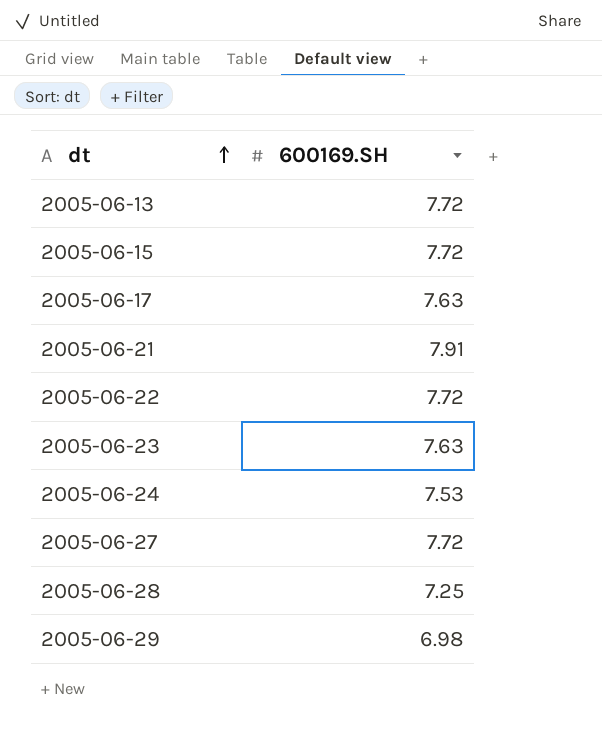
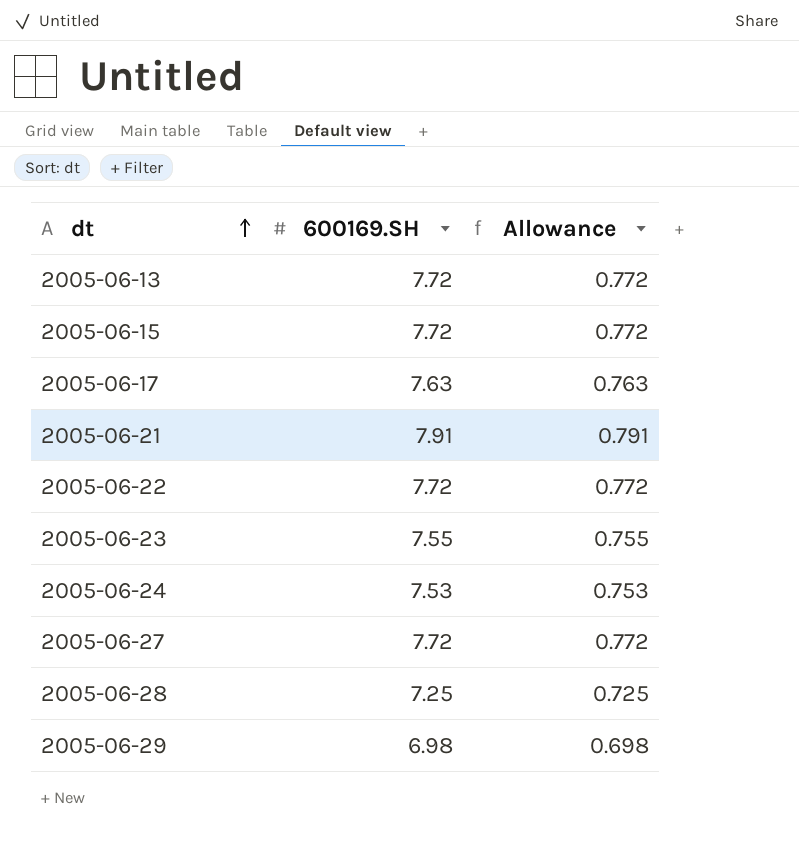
column Allowance | formula: none -> [600169.SH] * 0.1
2005-06-23 | 600169.SH: 7.63 -> 7.55

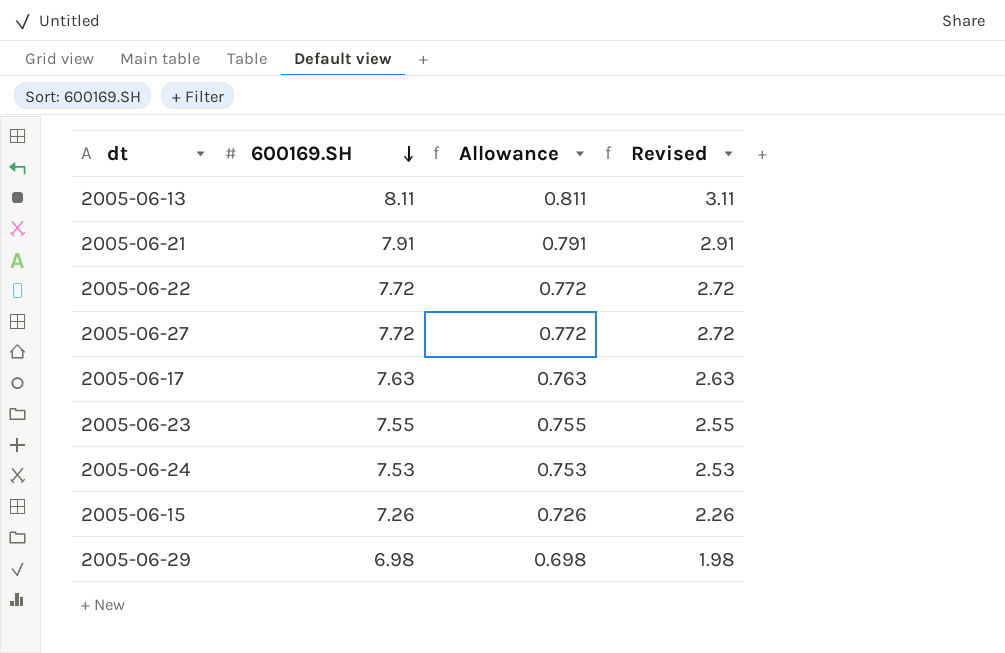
row order: dt ascending -> 600169.SH descending
column Revised | formula: none -> [600169.SH] - 5
row 2005-06-28: 7.25 | 0.725 -> none
2005-06-13 | 600169.SH: 7.72 -> 8.11
2005-06-13 | Allowance: 0.772 -> 0.811
2005-06-15 | 600169.SH: 7.72 -> 7.26
2005-06-15 | Allowance: 0.772 -> 0.726

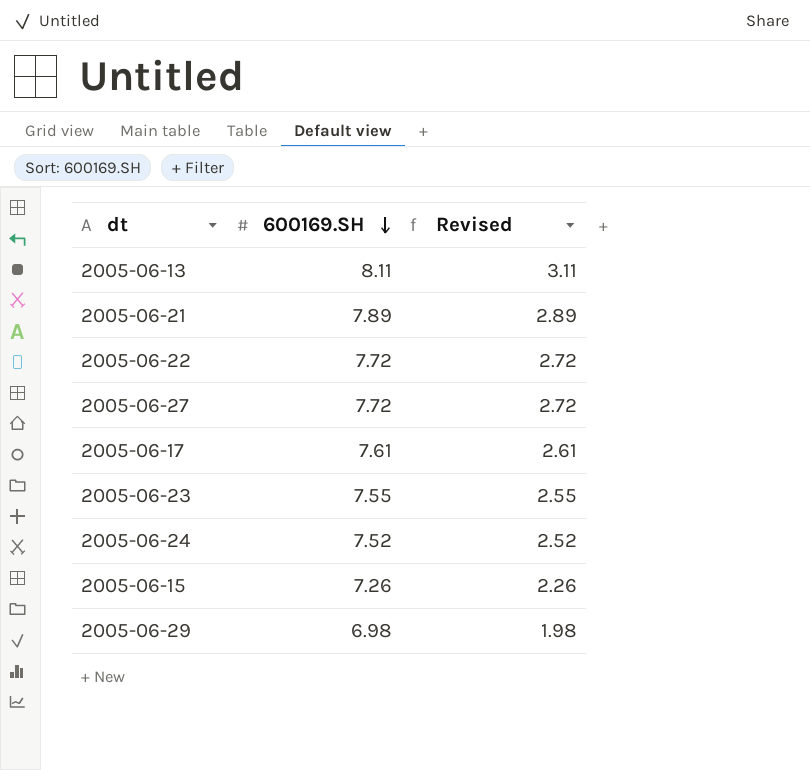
column Allowance | formula: [600169.SH] * 0.1 -> none
2005-06-21 | 600169.SH: 7.91 -> 7.89
2005-06-21 | Revised: 2.91 -> 2.89
2005-06-17 | 600169.SH: 7.63 -> 7.61
2005-06-17 | Revised: 2.63 -> 2.61
2005-06-24 | 600169.SH: 7.53 -> 7.52
2005-06-24 | Revised: 2.53 -> 2.52

